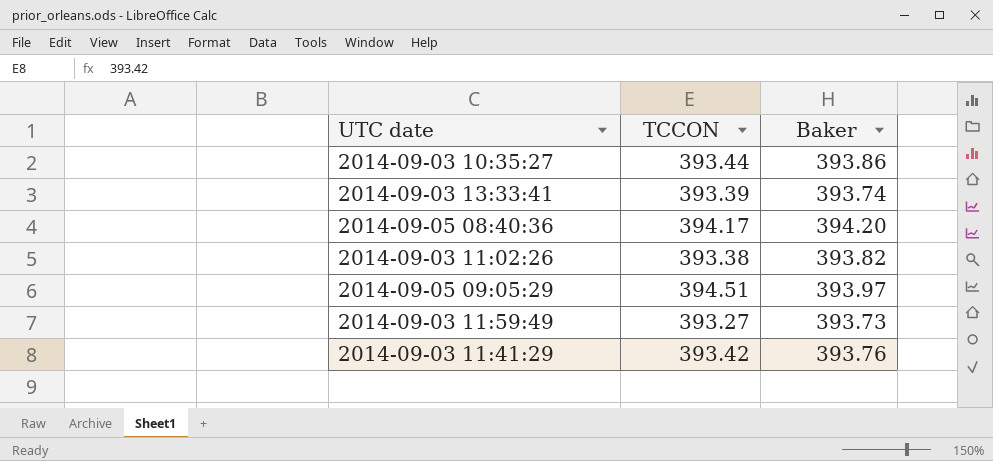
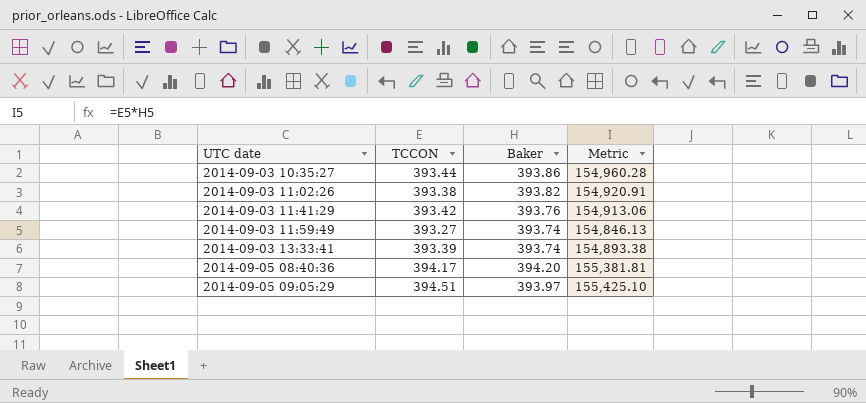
row order: none -> UTC date ascending
column Metric | formula: none -> [TCCON] * [Baker]
2014-09-03 11:59:49 | Baker: 393.73 -> 393.74

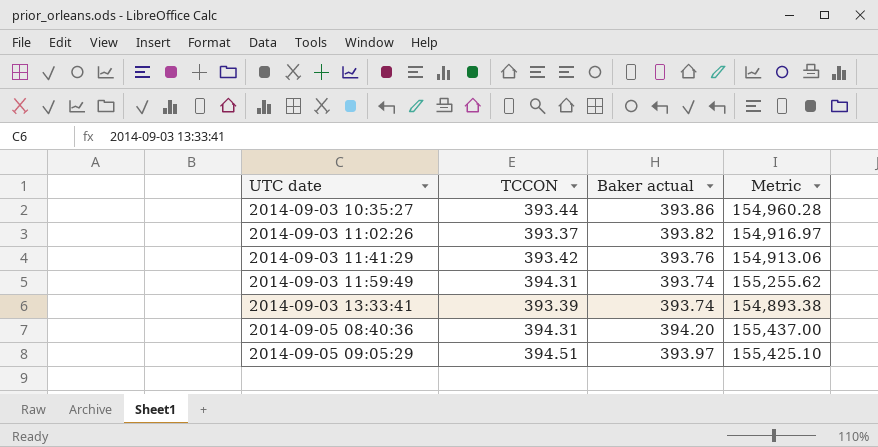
column name: Baker -> Baker actual
2014-09-03 11:02:26 | TCCON: 393.38 -> 393.37
2014-09-03 11:02:26 | Metric: 154,920.91 -> 154,916.97
2014-09-03 11:59:49 | TCCON: 393.27 -> 394.31
2014-09-03 11:59:49 | Metric: 154,846.13 -> 155,255.62
2014-09-05 08:40:36 | TCCON: 394.17 -> 394.31
2014-09-05 08:40:36 | Metric: 155,381.81 -> 155,437.00

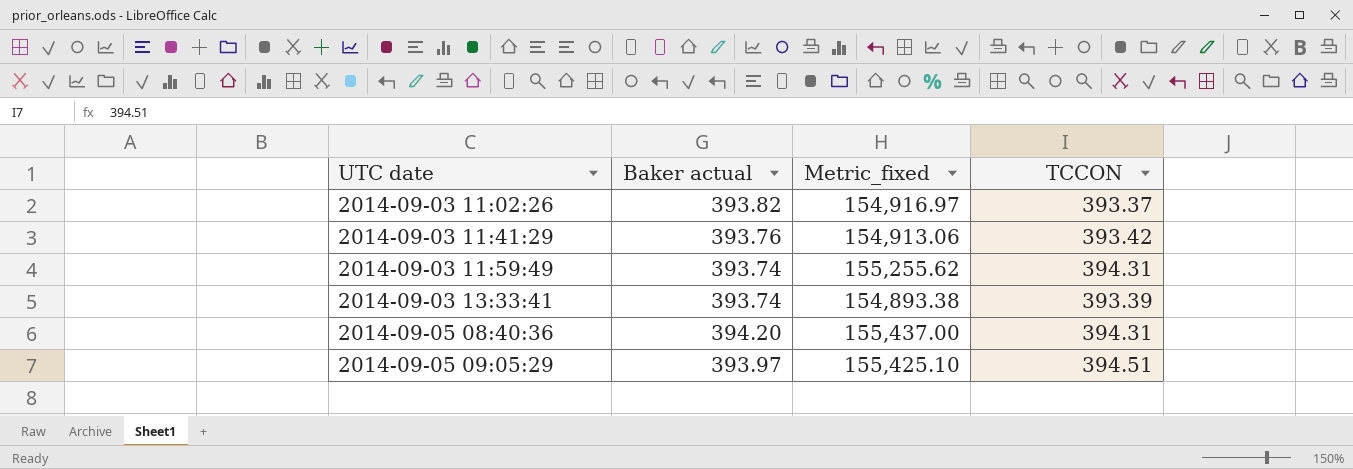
column name: Metric -> Metric_fixed
column TCCON | position: 2 -> 4
row 2014-09-03 10:35:27: 393.44 | 393.86 | 154,960.28 -> none

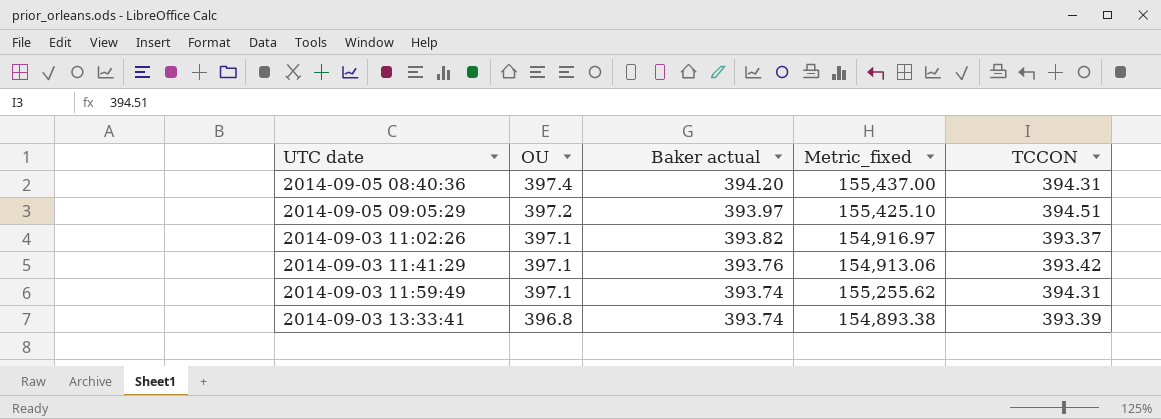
row order: UTC date ascending -> OU descending
column OU | position: none -> 2

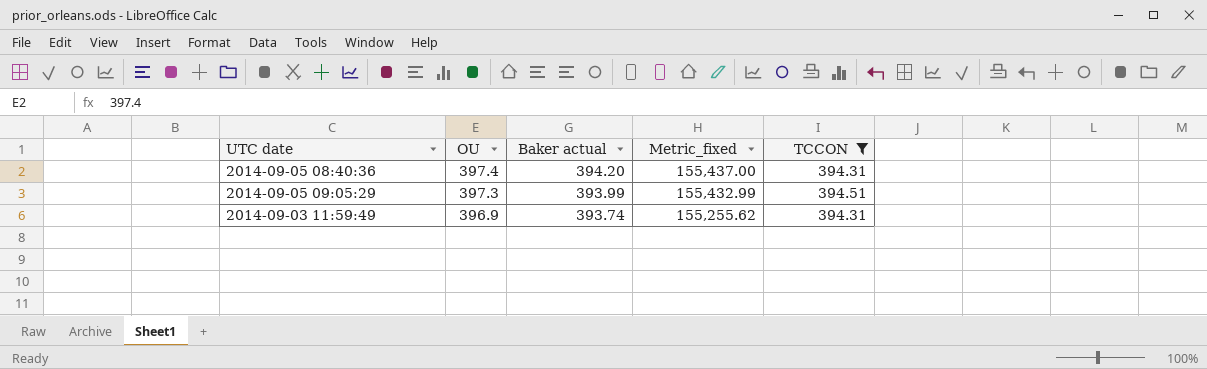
filter: none -> TCCON >= 394.31
2014-09-05 09:05:29 | OU: 397.2 -> 397.3
2014-09-05 09:05:29 | Baker actual: 393.97 -> 393.99
2014-09-05 09:05:29 | Metric_fixed: 155,425.10 -> 155,432.99
2014-09-03 11:59:49 | OU: 397.1 -> 396.9

